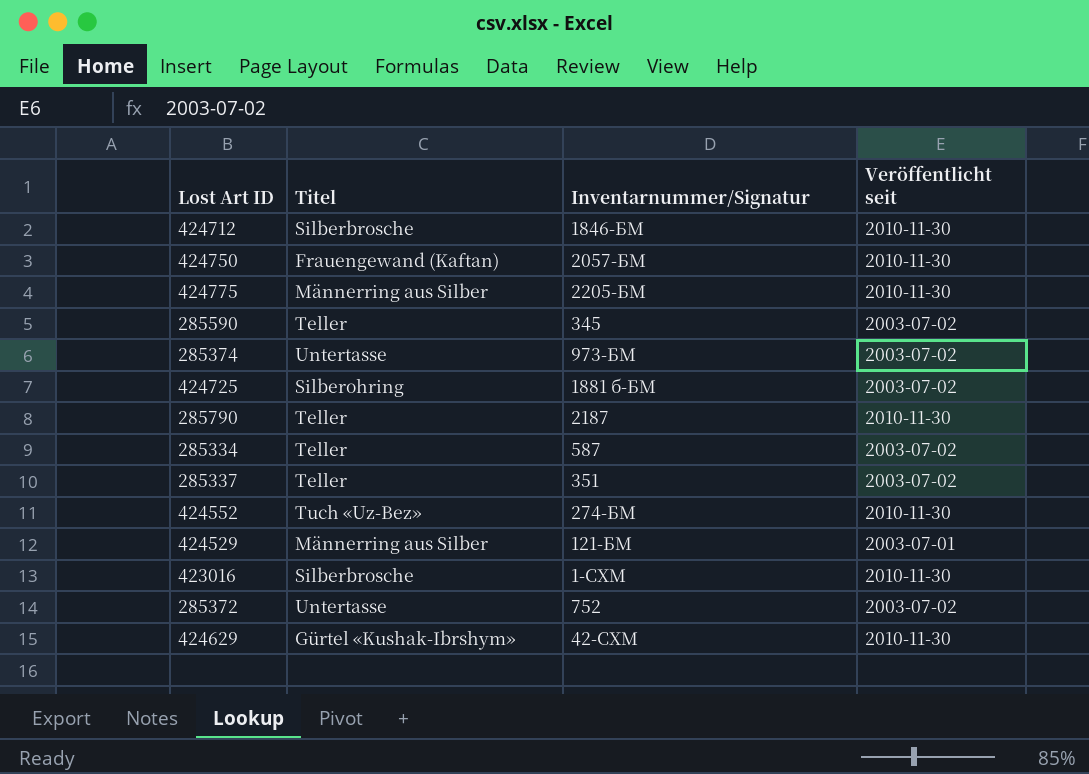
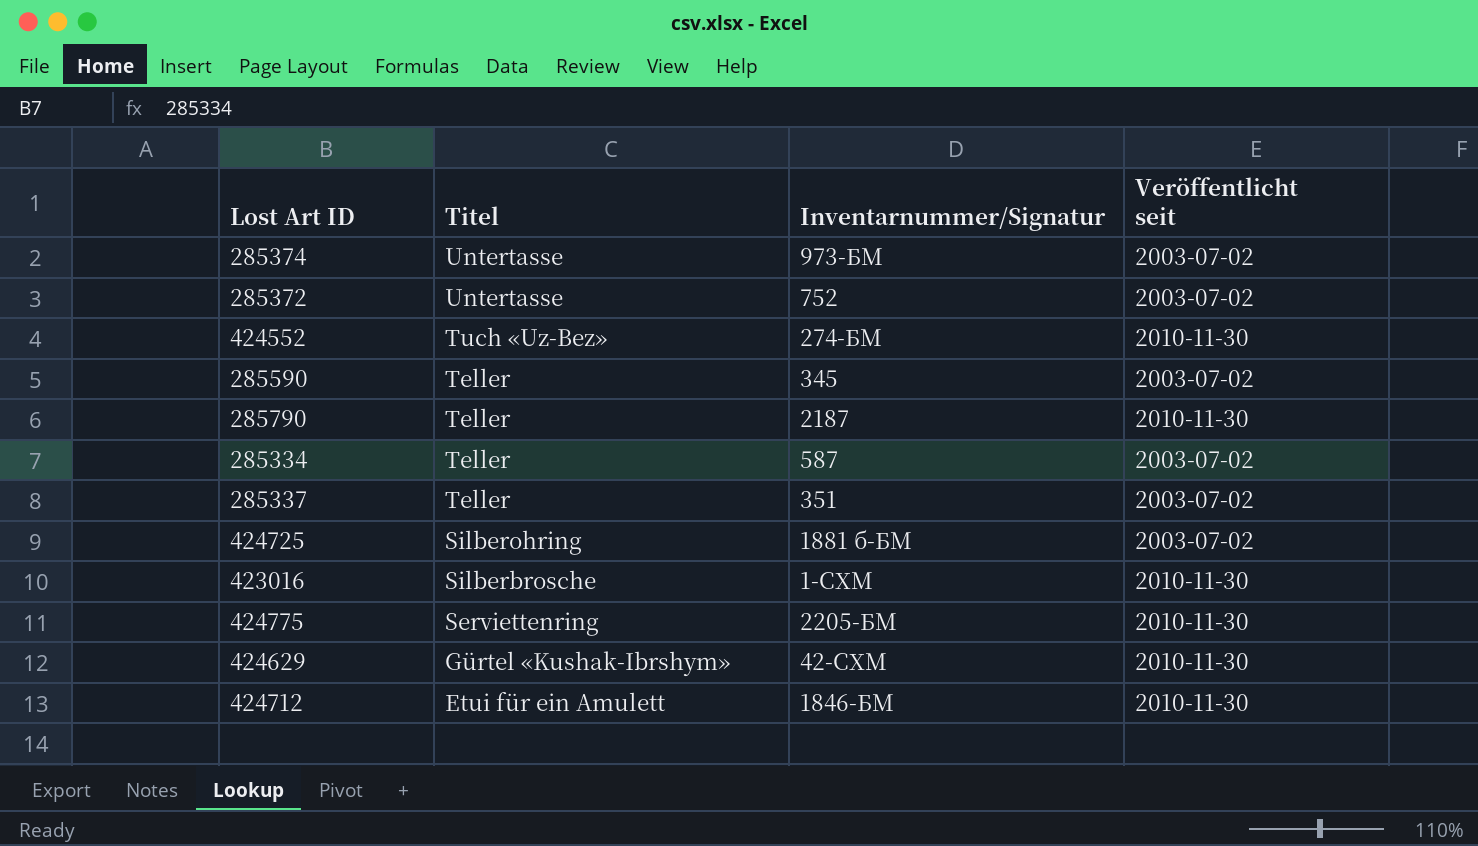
row order: none -> Titel descending
row 424750: Frauengewand (Kaftan) | 2057-БМ | 2010-11-30 -> none
row 424529: Männerring aus Silber | 121-БМ | 2003-07-01 -> none
424775 | Titel: Männerring aus Silber -> Serviettenring
424712 | Titel: Silberbrosche -> Etui für ein Amulett

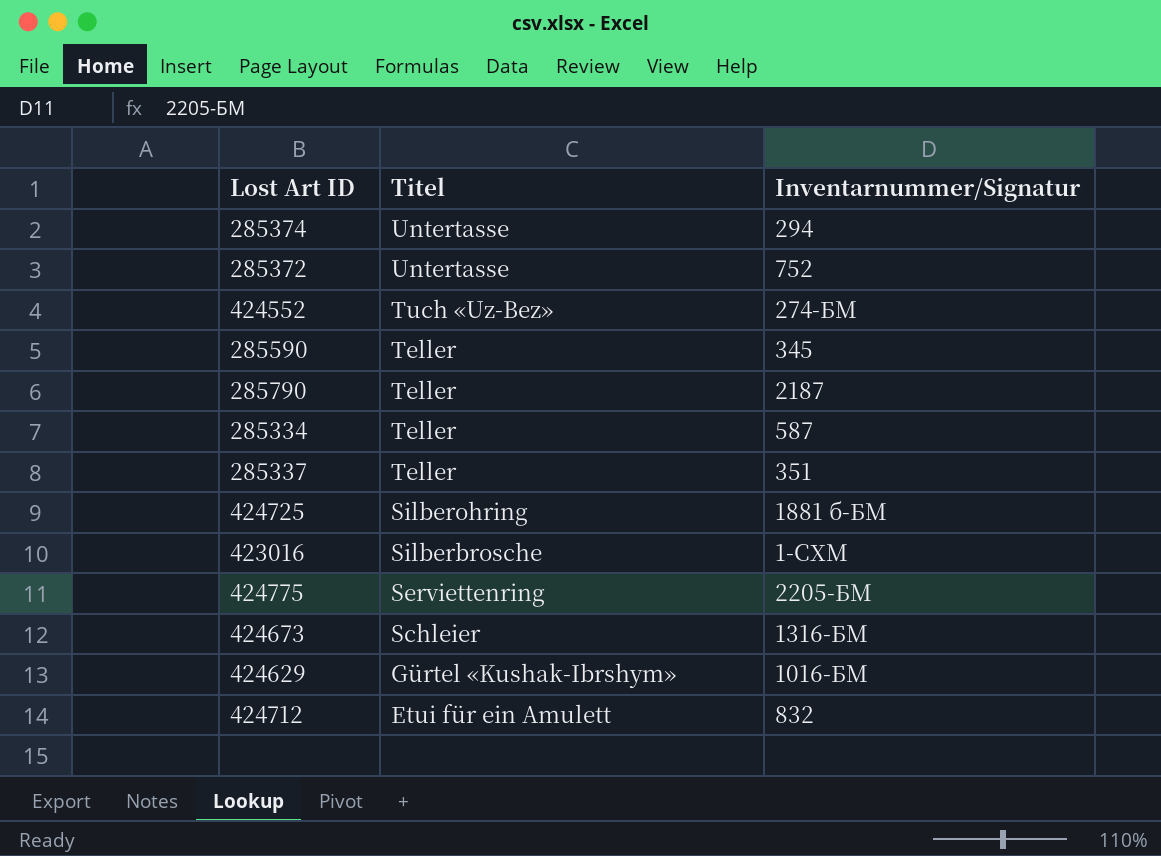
column Veröffentlicht seit | position: 4 -> none
285374 | Inventarnummer/Signatur: 973-БМ -> 294
row 424673: none -> Schleier | 1316-БМ
424629 | Inventarnummer/Signatur: 42-СХМ -> 1016-БМ
424712 | Inventarnummer/Signatur: 1846-БМ -> 832

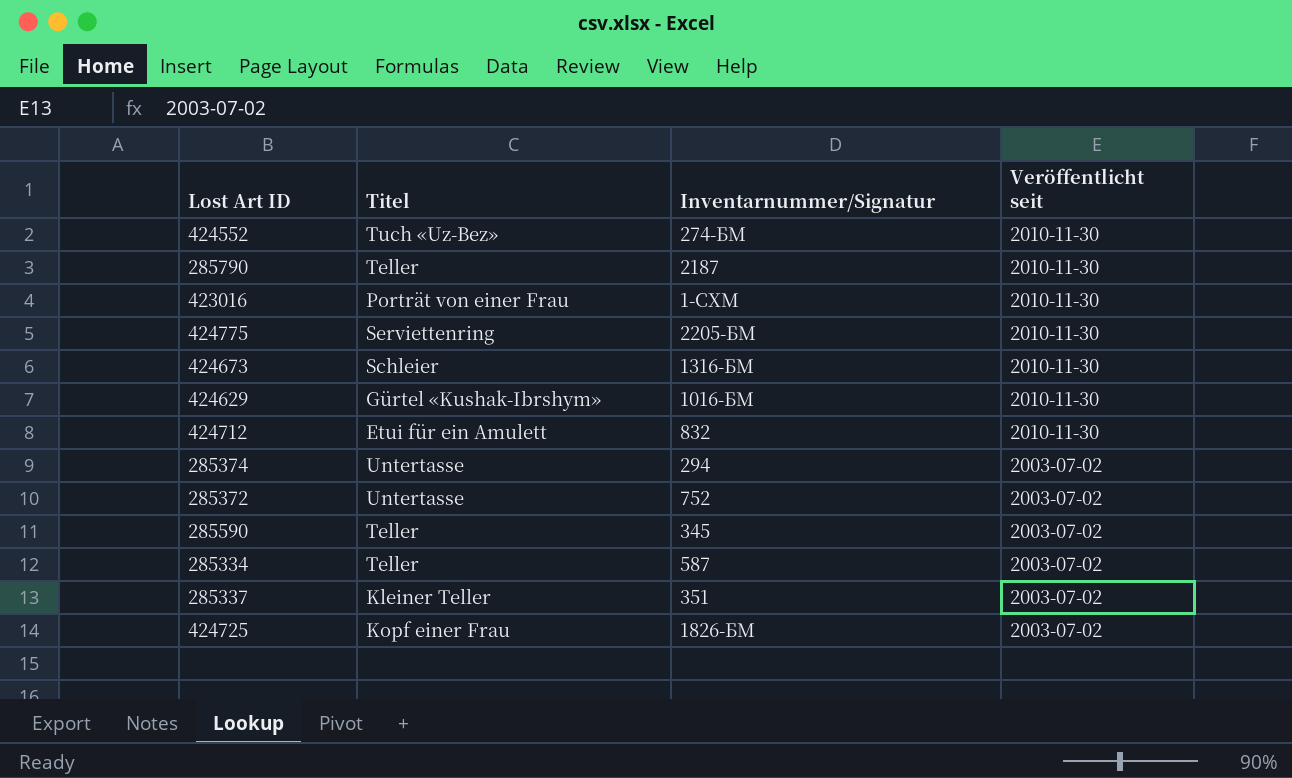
row order: Titel descending -> Veröffentlicht seit descending
column Veröffentlicht seit | position: none -> 4
423016 | Titel: Silberbrosche -> Porträt von einer Frau
285337 | Titel: Teller -> Kleiner Teller
424725 | Titel: Silberohring -> Kopf einer Frau
424725 | Inventarnummer/Signatur: 1881 б-БМ -> 1826-БМ

